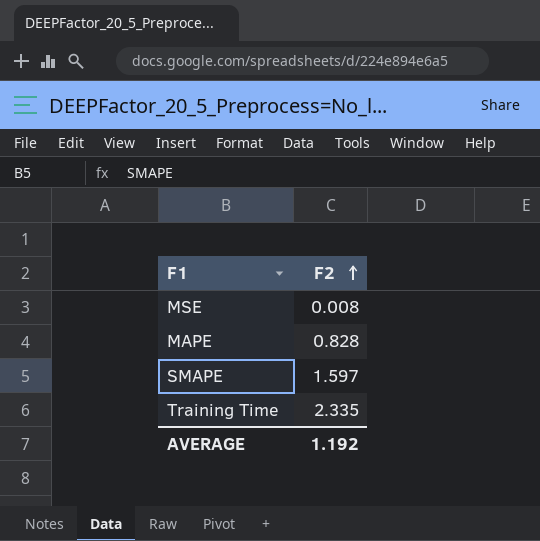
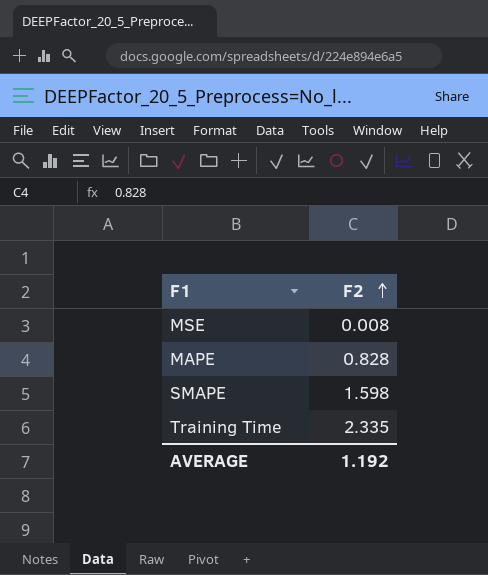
SMAPE | F2: 1.597 -> 1.598

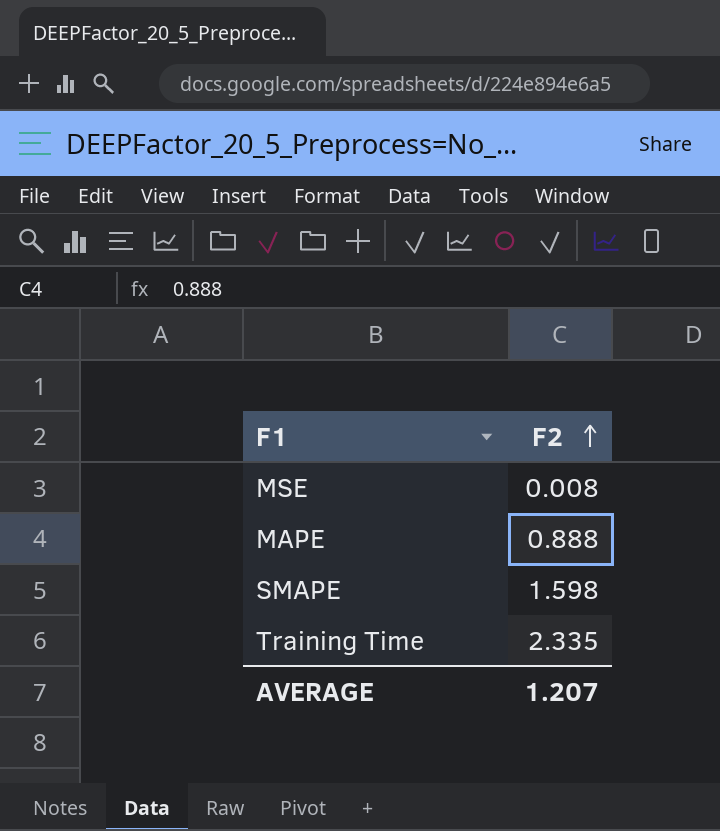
MAPE | F2: 0.828 -> 0.888
AVERAGE | F2: 1.192 -> 1.207

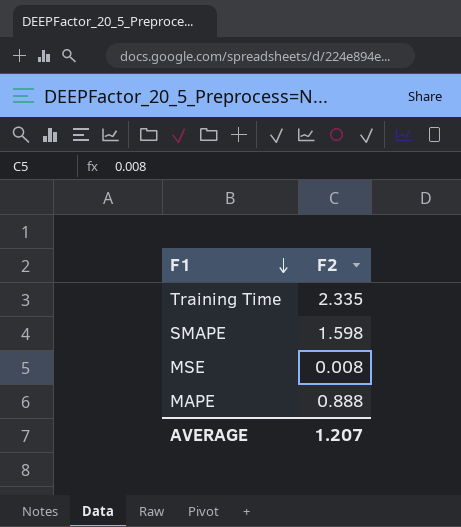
row order: F2 ascending -> F1 descending

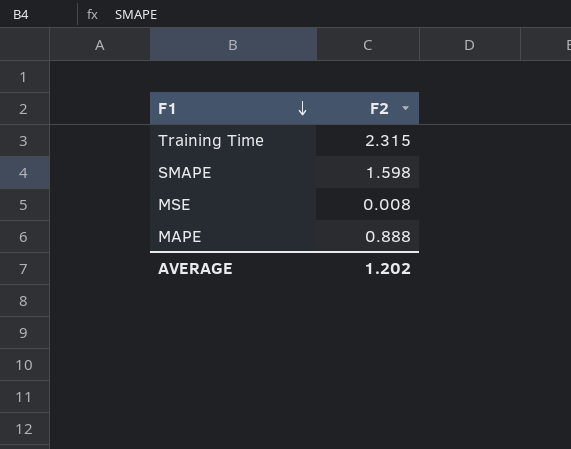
Training Time | F2: 2.335 -> 2.315
AVERAGE | F2: 1.207 -> 1.202

